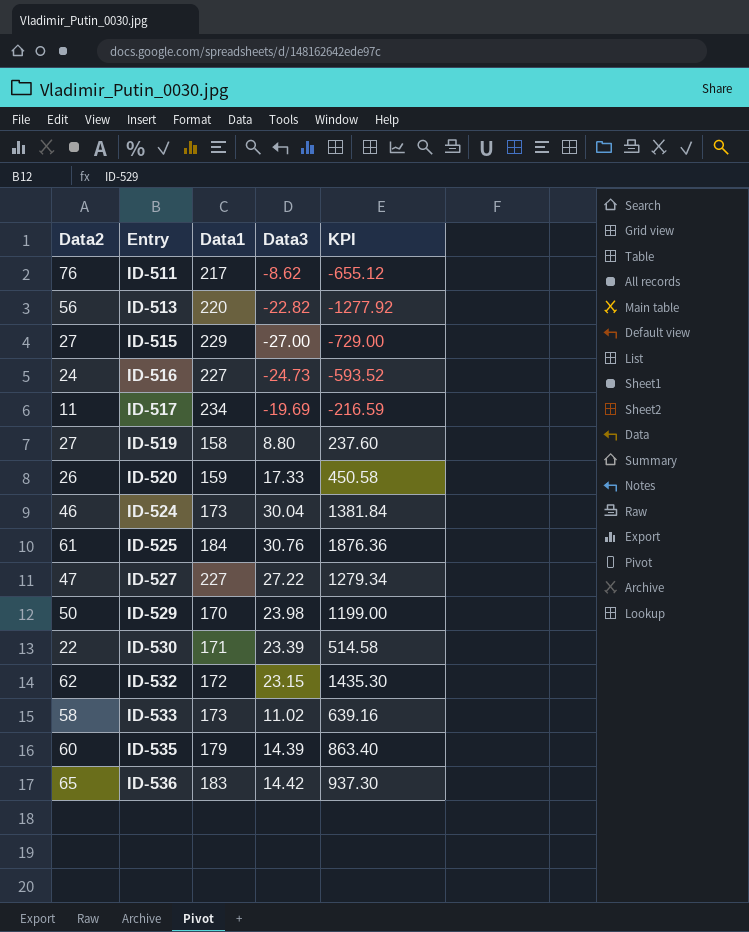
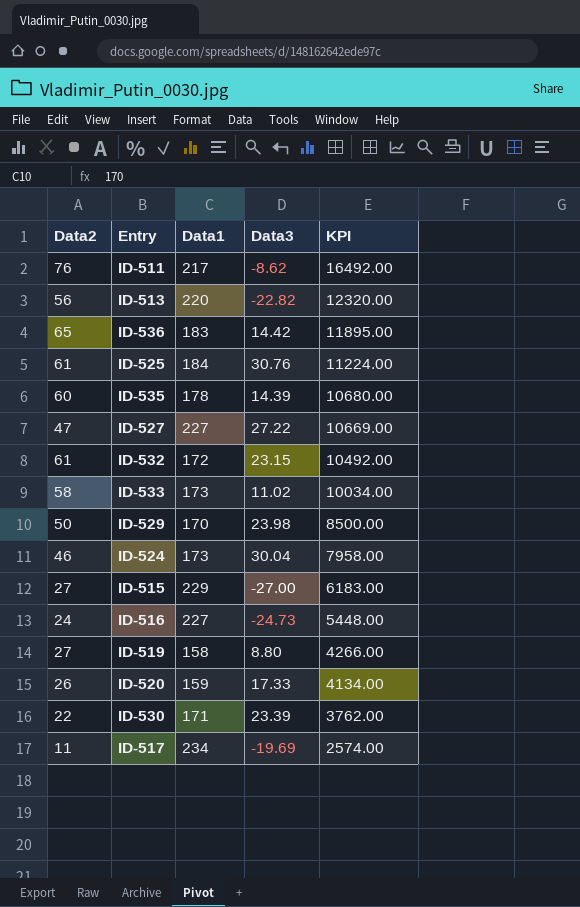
row order: Entry ascending -> KPI descending
column KPI | formula: [Data2] * [Data3] -> [Data2] * [Data1]
ID-535 | Data1: 179 -> 178
ID-532 | Data2: 62 -> 61

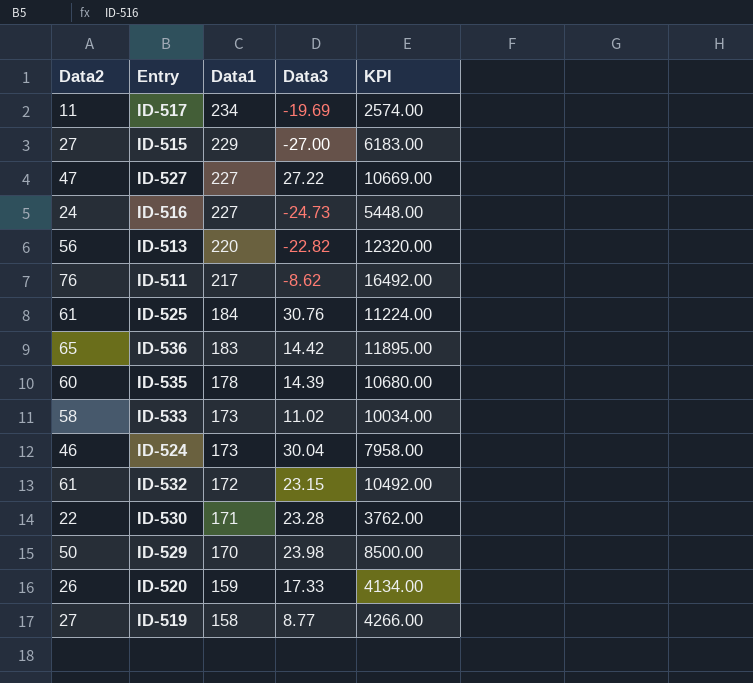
row order: KPI descending -> Data1 descending
ID-530 | Data3: 23.39 -> 23.28
ID-519 | Data3: 8.80 -> 8.77

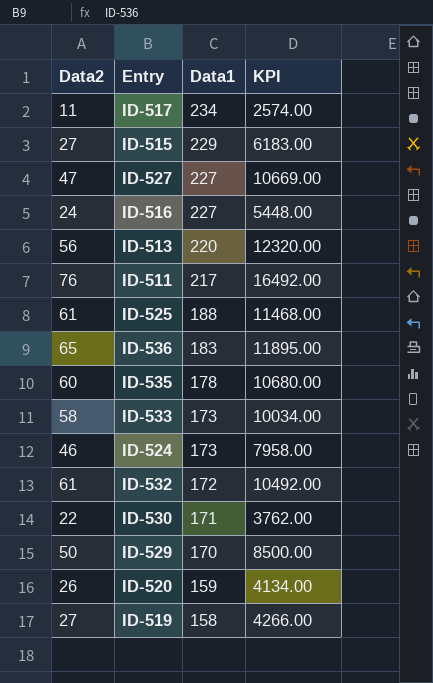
column Data3 | position: 4 -> none
ID-525 | Data1: 184 -> 188
ID-525 | KPI: 11224.00 -> 11468.00

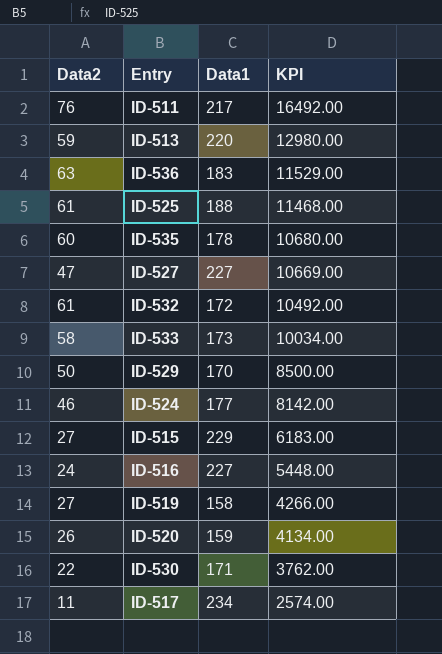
row order: Data1 descending -> KPI descending
ID-513 | Data2: 56 -> 59
ID-513 | KPI: 12320.00 -> 12980.00
ID-536 | Data2: 65 -> 63
ID-536 | KPI: 11895.00 -> 11529.00
ID-524 | Data1: 173 -> 177
ID-524 | KPI: 7958.00 -> 8142.00

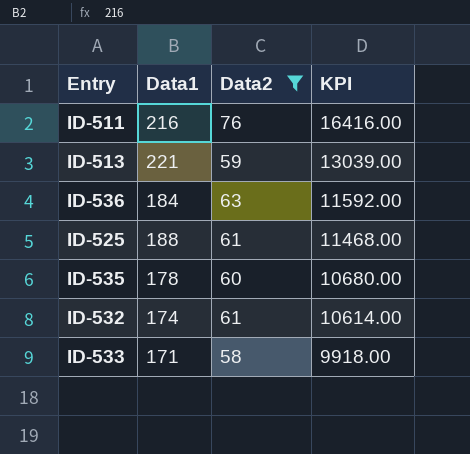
filter: none -> Data2 >= 58
column Data2 | position: 1 -> 3
ID-511 | Data1: 217 -> 216
ID-511 | KPI: 16492.00 -> 16416.00
ID-513 | Data1: 220 -> 221
ID-513 | KPI: 12980.00 -> 13039.00
ID-536 | Data1: 183 -> 184
ID-536 | KPI: 11529.00 -> 11592.00
ID-532 | Data1: 172 -> 174
ID-532 | KPI: 10492.00 -> 10614.00
ID-533 | Data1: 173 -> 171
ID-533 | KPI: 10034.00 -> 9918.00

